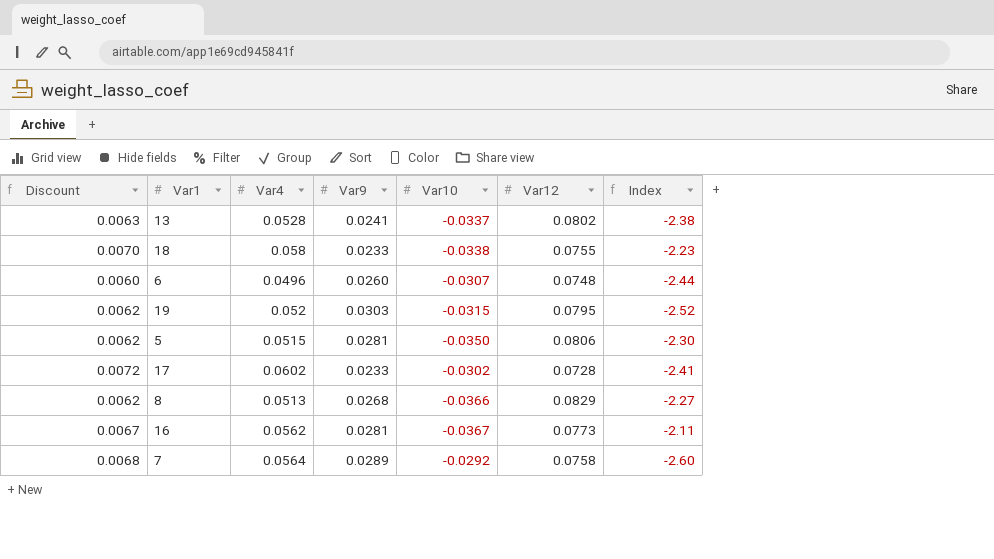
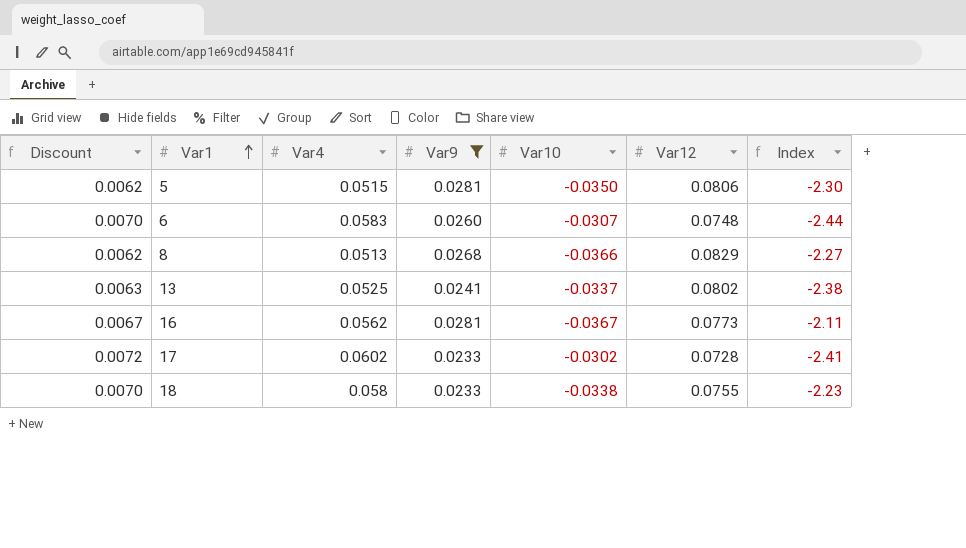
filter: none -> Var9 <= 0.0281
row order: none -> Var1 ascending
6 | Discount: 0.0060 -> 0.0070
6 | Var4: 0.0496 -> 0.0583
13 | Var4: 0.0528 -> 0.0525

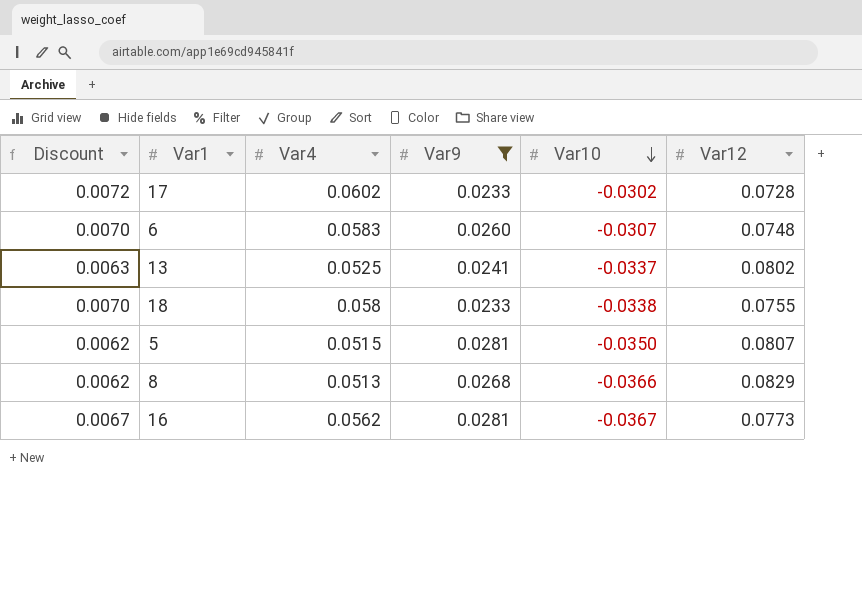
row order: Var1 ascending -> Var10 descending
column Index | formula: [Var12] / [Var10] -> none
5 | Var12: 0.0806 -> 0.0807

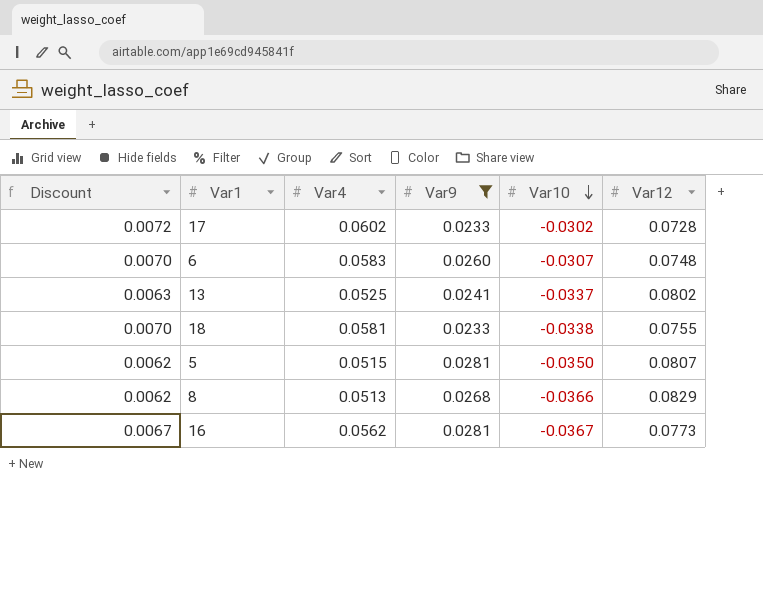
18 | Var4: 0.058 -> 0.0581

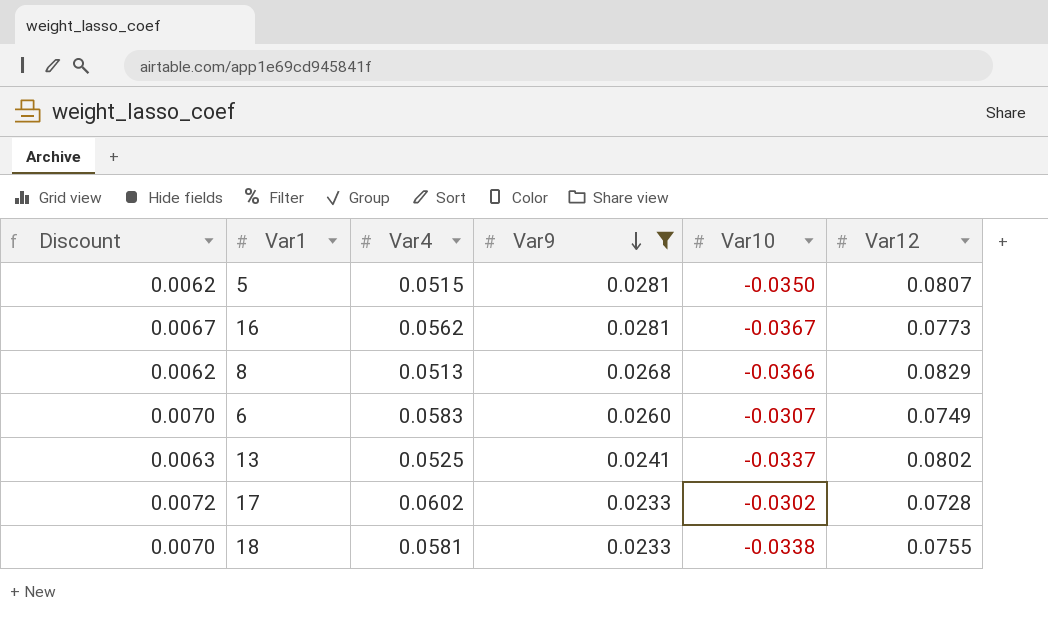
row order: Var10 descending -> Var9 descending
6 | Var12: 0.0748 -> 0.0749

